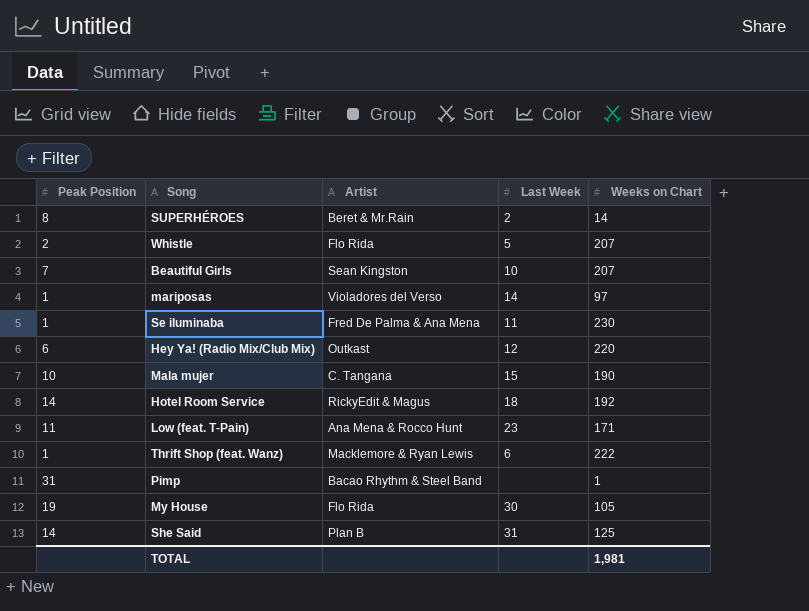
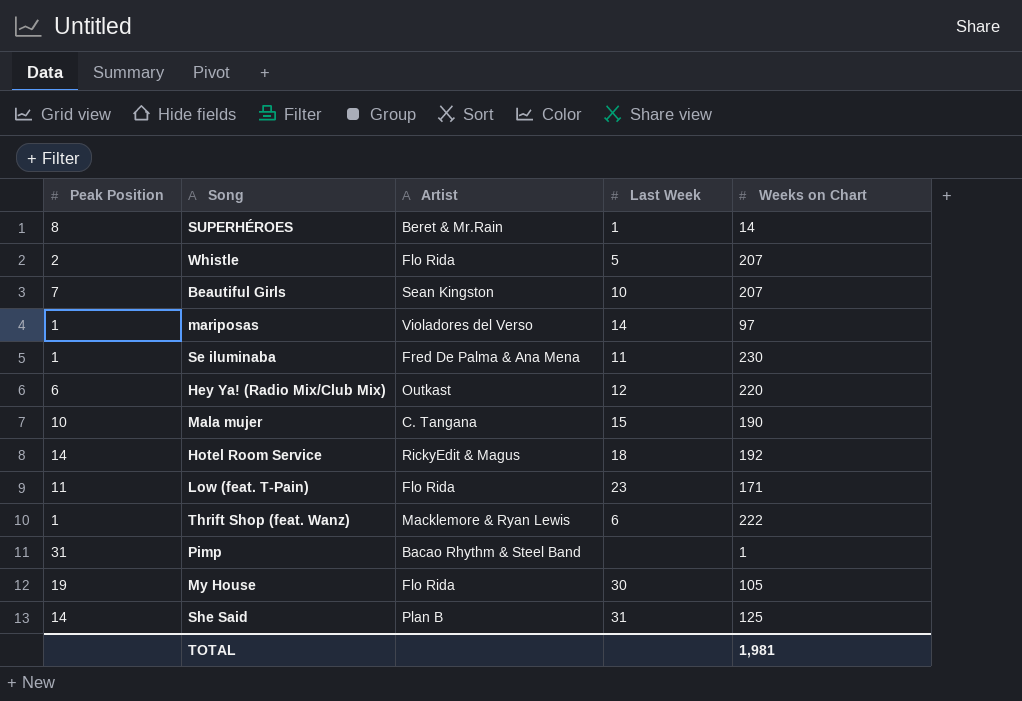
SUPERHÉROES | Last Week: 2 -> 1
Low (feat. T-Pain) | Artist: Ana Mena & Rocco Hunt -> Flo Rida

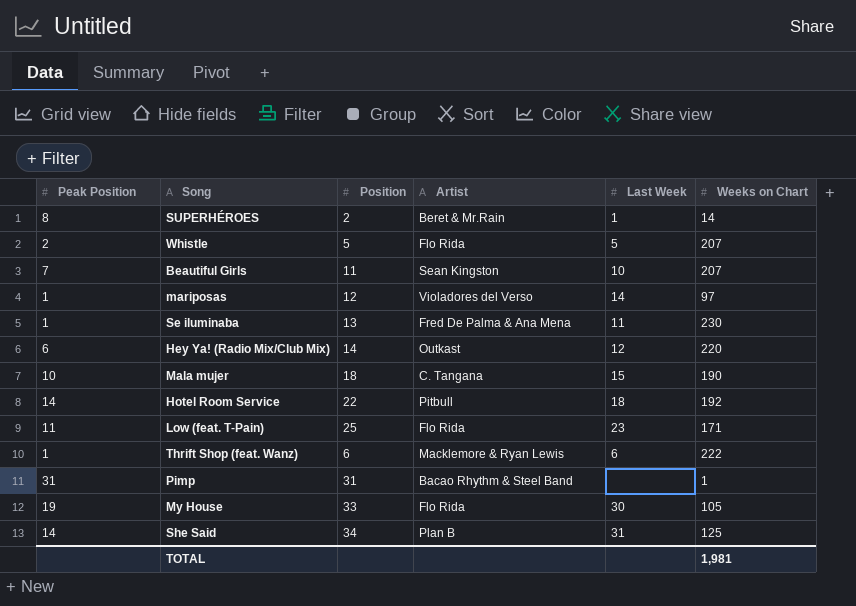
column Position | position: none -> 3
Hotel Room Service | Artist: RickyEdit & Magus -> Pitbull

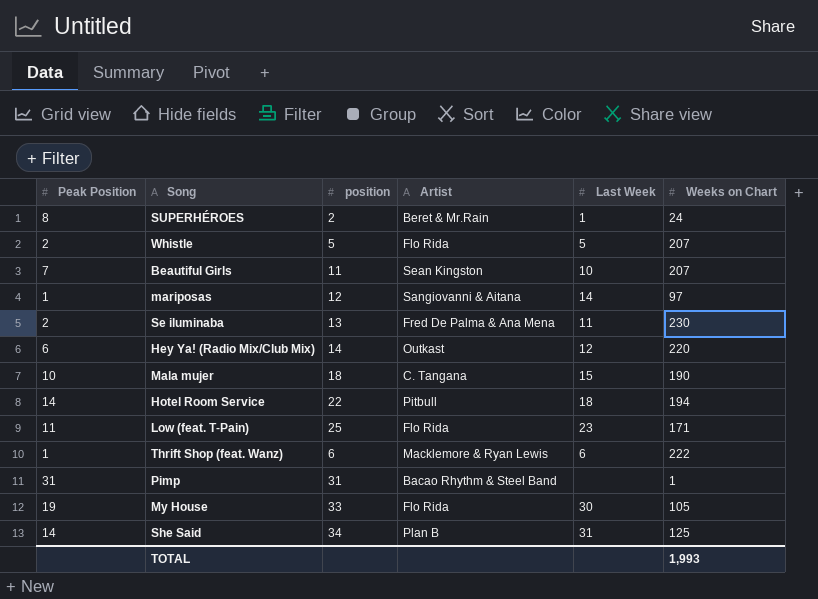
column name: Position -> position
SUPERHÉROES | Weeks on Chart: 14 -> 24
mariposas | Artist: Violadores del Verso -> Sangiovanni & Aitana
Se iluminaba | Peak Position: 1 -> 2
Hotel Room Service | Weeks on Chart: 192 -> 194
TOTAL | Weeks on Chart: 1,981 -> 1,993

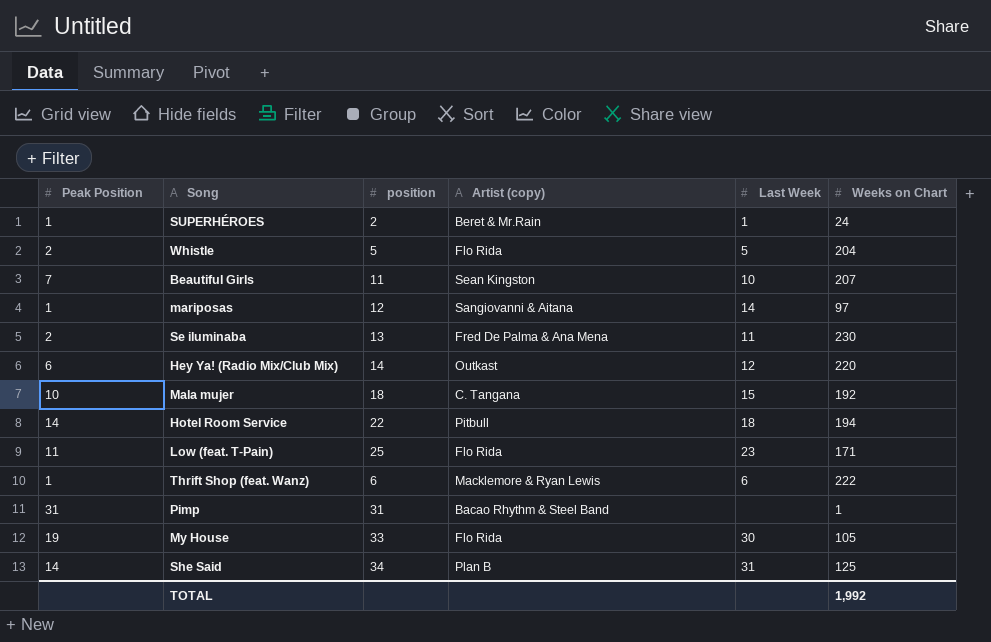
column name: Artist -> Artist (copy)
SUPERHÉROES | Peak Position: 8 -> 1
Whistle | Weeks on Chart: 207 -> 204
Mala mujer | Weeks on Chart: 190 -> 192
TOTAL | Weeks on Chart: 1,993 -> 1,992

